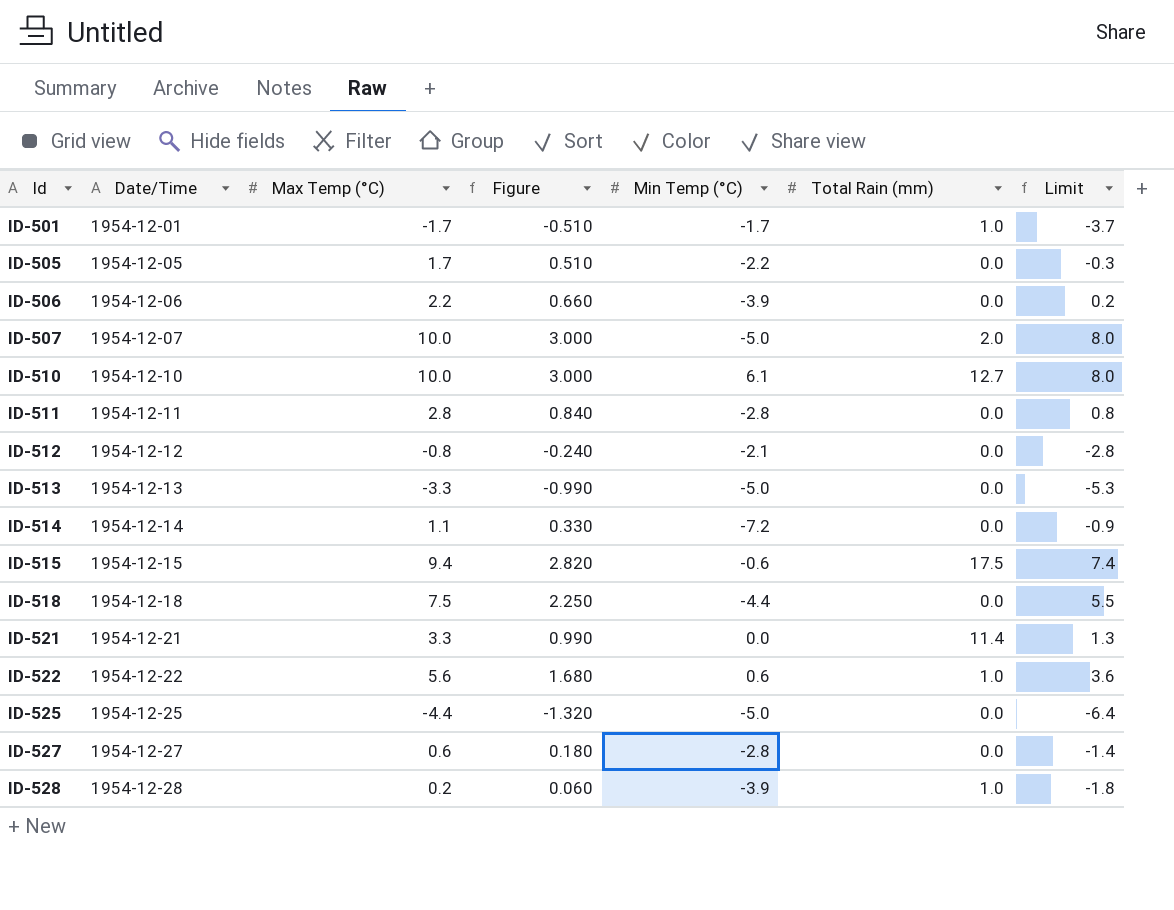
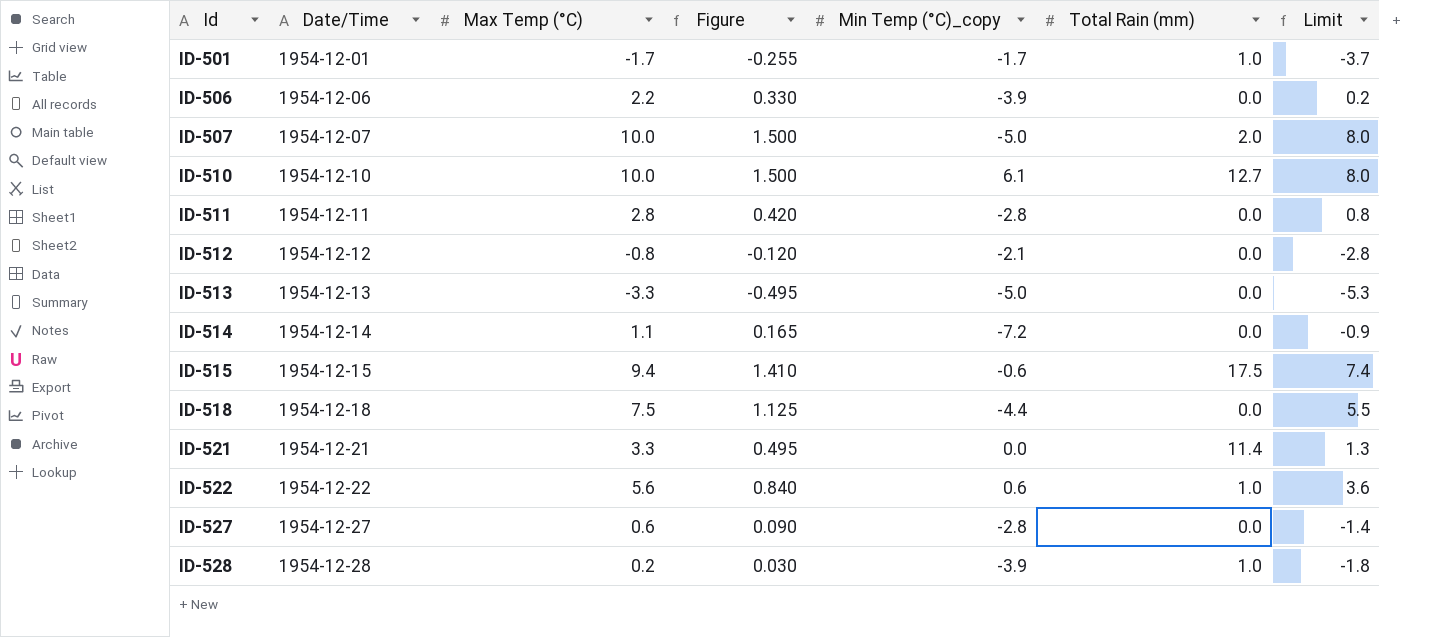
column Figure | formula: [Max Temp (°C)] * 0.3 -> [Max Temp (°C)] * 0.15
column name: Min Temp (°C) -> Min Temp (°C)_copy
row ID-505: 1954-12-05 | 1.7 | 0.510 | -2.2 | 0.0 | -0.3 -> none
row ID-525: 1954-12-25 | -4.4 | -1.320 | -5.0 | 0.0 | -6.4 -> none

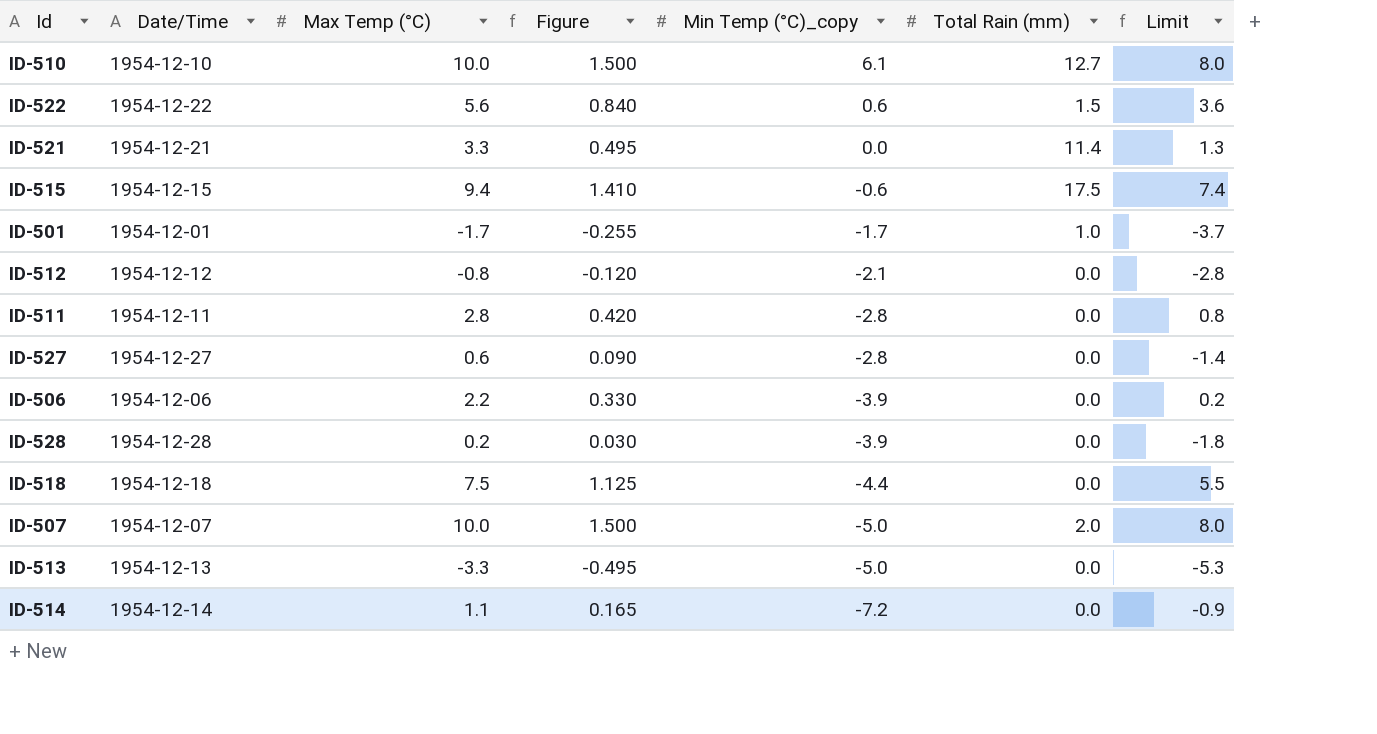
row order: Id ascending -> Min Temp (°C)_copy descending
ID-522 | Total Rain (mm): 1.0 -> 1.5
ID-528 | Total Rain (mm): 1.0 -> 0.0

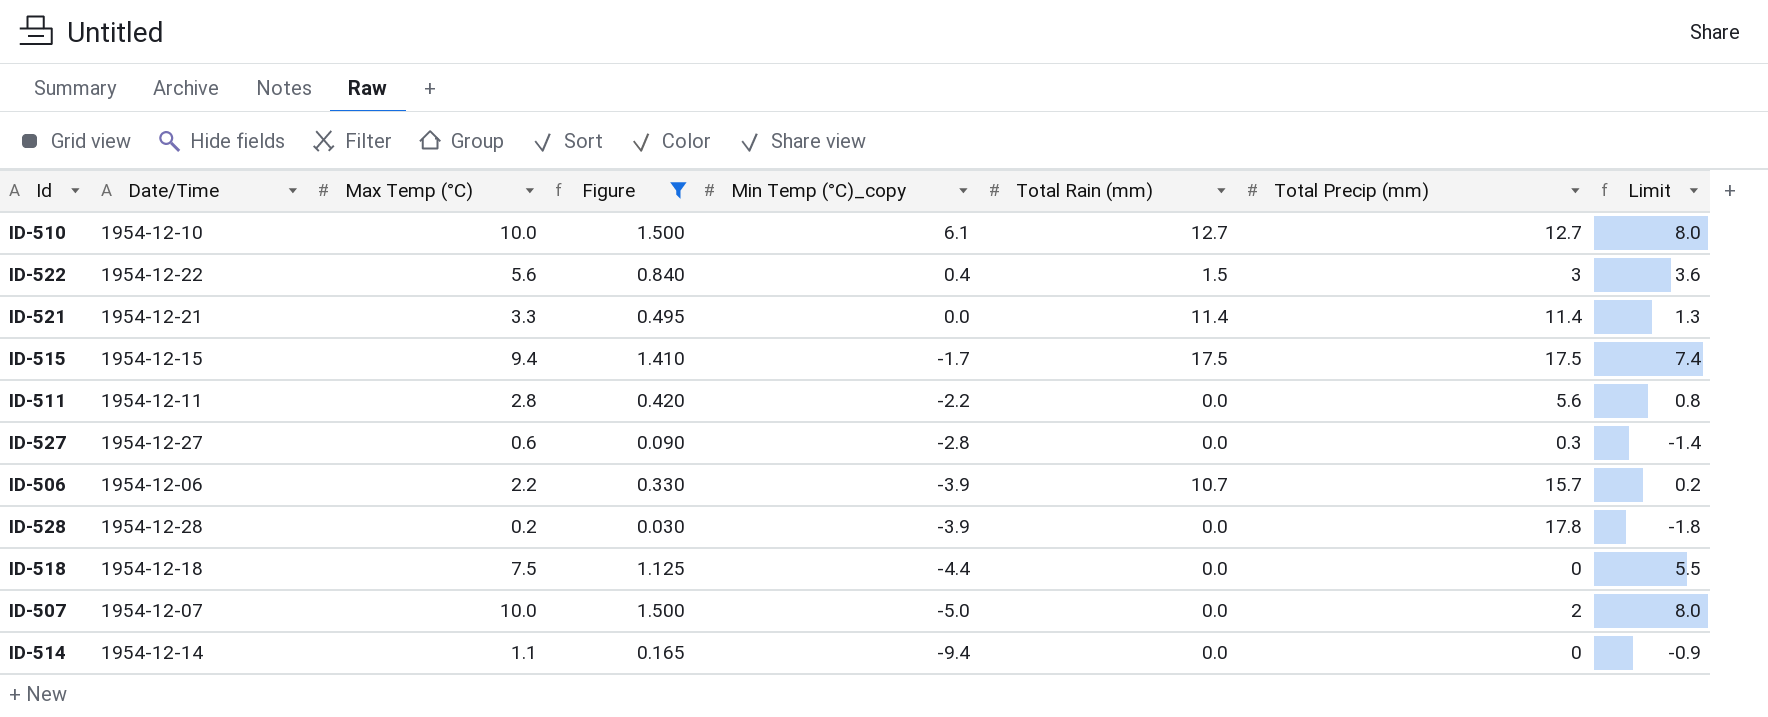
filter: none -> Figure >= 0.030
column Total Precip (mm) | position: none -> 7
ID-522 | Min Temp (°C)_copy: 0.6 -> 0.4
ID-515 | Min Temp (°C)_copy: -0.6 -> -1.7
ID-511 | Min Temp (°C)_copy: -2.8 -> -2.2
ID-506 | Total Rain (mm): 0.0 -> 10.7
ID-507 | Total Rain (mm): 2.0 -> 0.0
ID-514 | Min Temp (°C)_copy: -7.2 -> -9.4

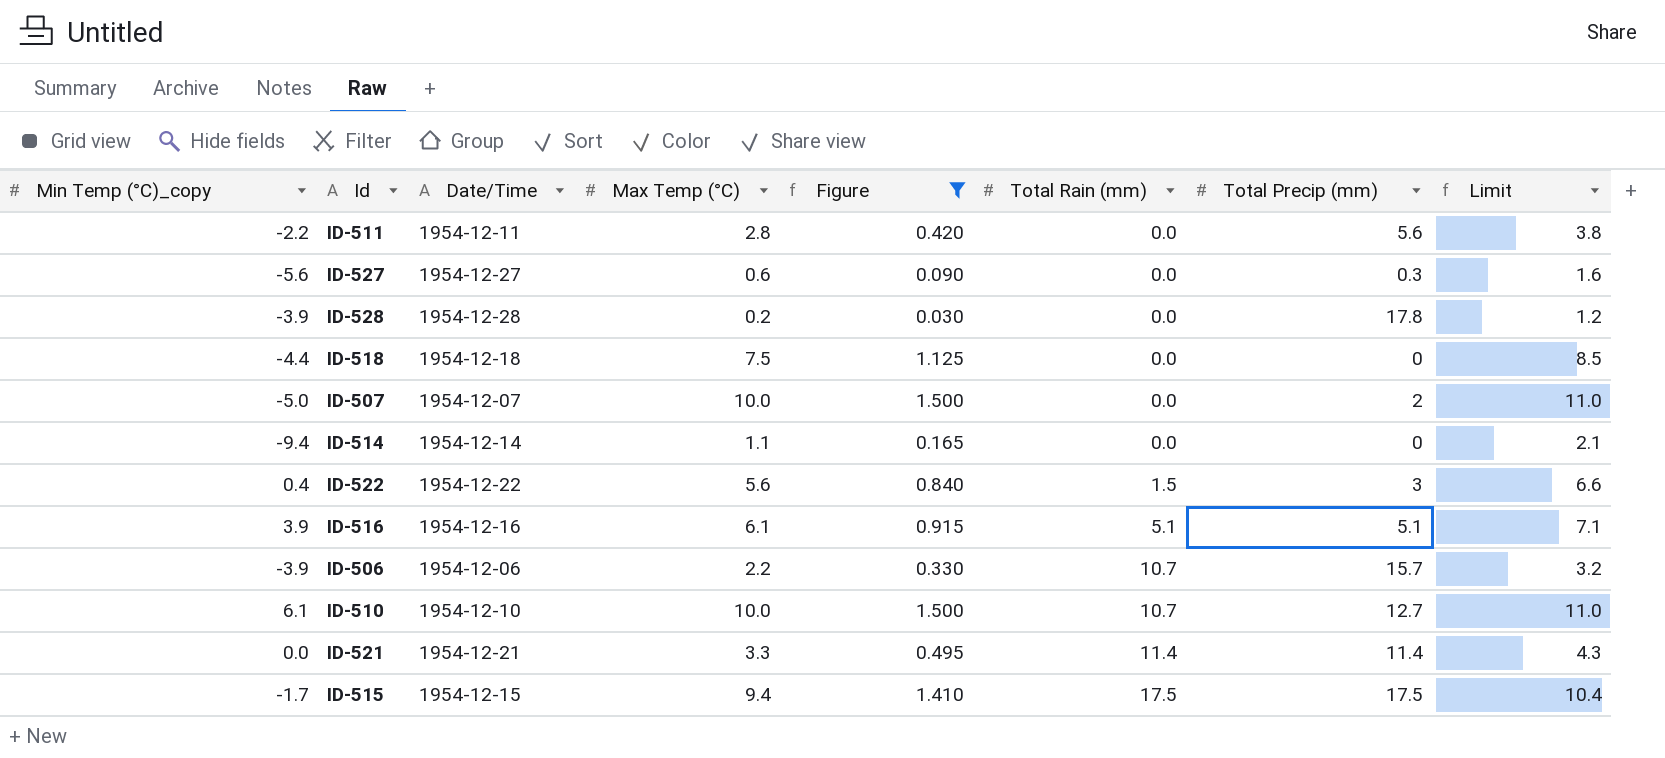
row order: Min Temp (°C)_copy descending -> Total Rain (mm) ascending
column Min Temp (°C)_copy | position: 5 -> 1
column Limit | formula: [Max Temp (°C)] - 2 -> [Max Temp (°C)] + 1
ID-527 | Min Temp (°C)_copy: -2.8 -> -5.6
row ID-516: none -> 3.9 | 1954-12-16 | 6.1 | 0.915 | 5.1 | 5.1 | 7.1
ID-510 | Total Rain (mm): 12.7 -> 10.7

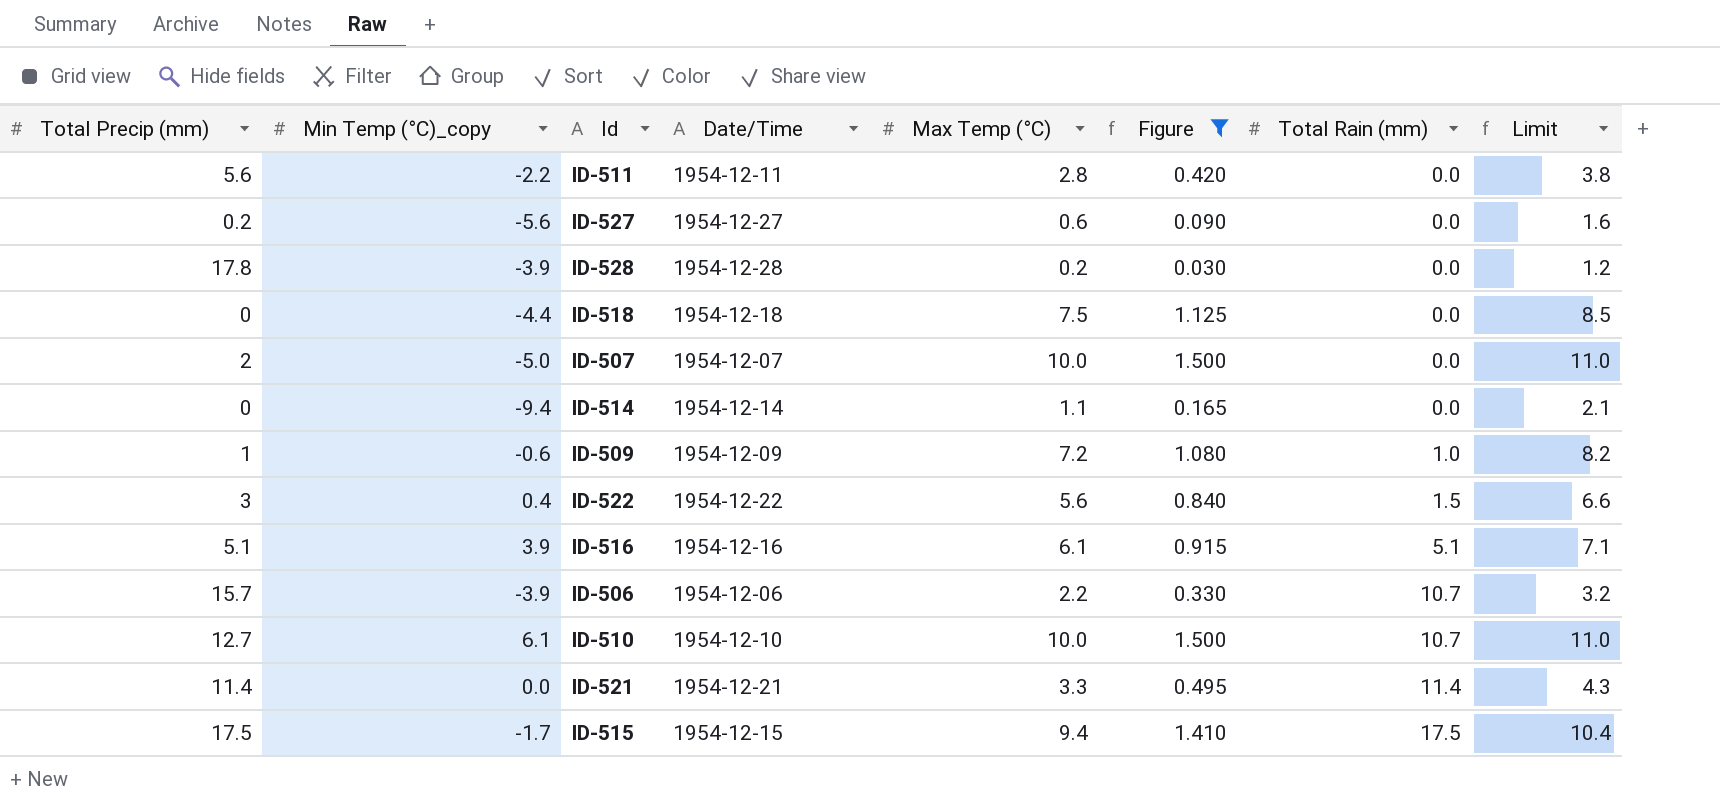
column Total Precip (mm) | position: 7 -> 1
ID-527 | Total Precip (mm): 0.3 -> 0.2
row ID-509: none -> 1 | -0.6 | 1954-12-09 | 7.2 | 1.080 | 1.0 | 8.2

